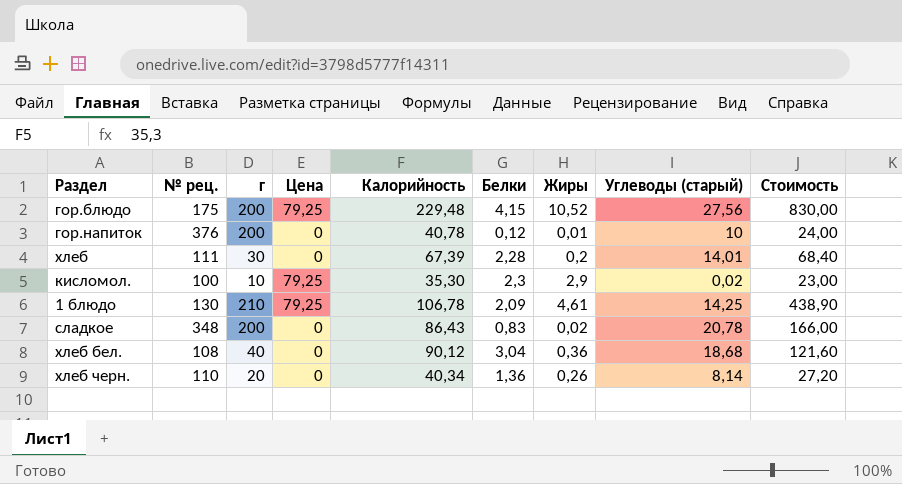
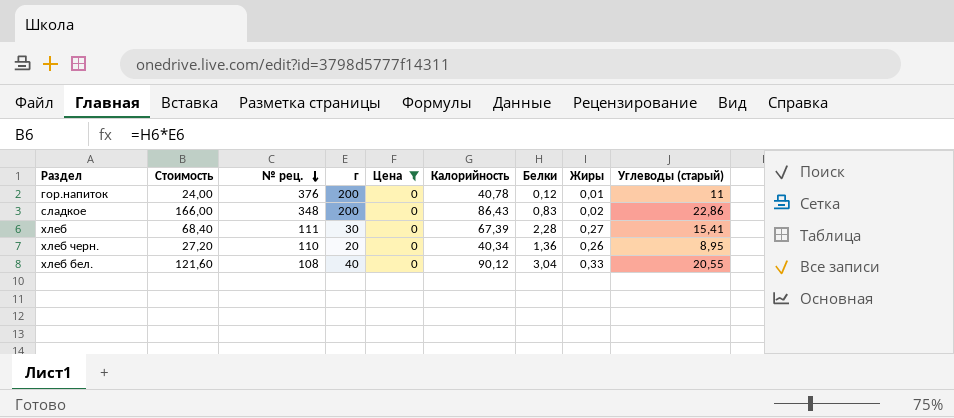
filter: none -> Цена = 0
row order: none -> № рец. descending
column Стоимость | position: 9 -> 2
гор.напиток | Углеводы (старый): 10 -> 11
сладкое | Углеводы (старый): 20,78 -> 22,86
хлеб | Жиры: 0,2 -> 0,27
хлеб | Углеводы (старый): 14,01 -> 15,41
хлеб черн. | Углеводы (старый): 8,14 -> 8,95
хлеб бел. | Жиры: 0,36 -> 0,33
хлеб бел. | Углеводы (старый): 18,68 -> 20,55

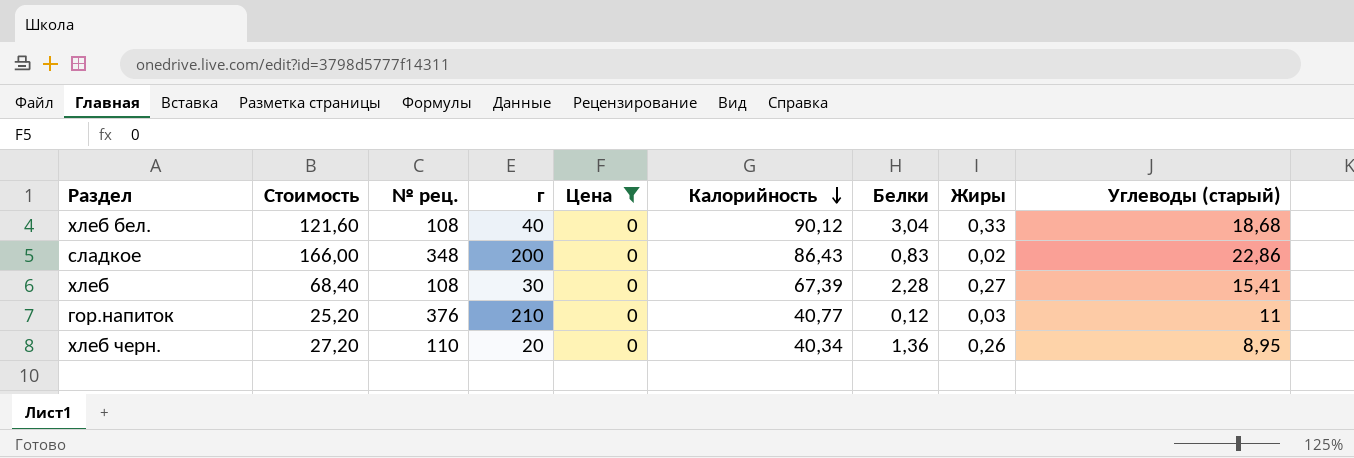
row order: № рец. descending -> Калорийность descending
хлеб бел. | Углеводы (старый): 20,55 -> 18,68
хлеб | № рец.: 111 -> 108
гор.напиток | Стоимость: 24,00 -> 25,20
гор.напиток | г: 200 -> 210
гор.напиток | Калорийность: 40,78 -> 40,77
гор.напиток | Жиры: 0,01 -> 0,03

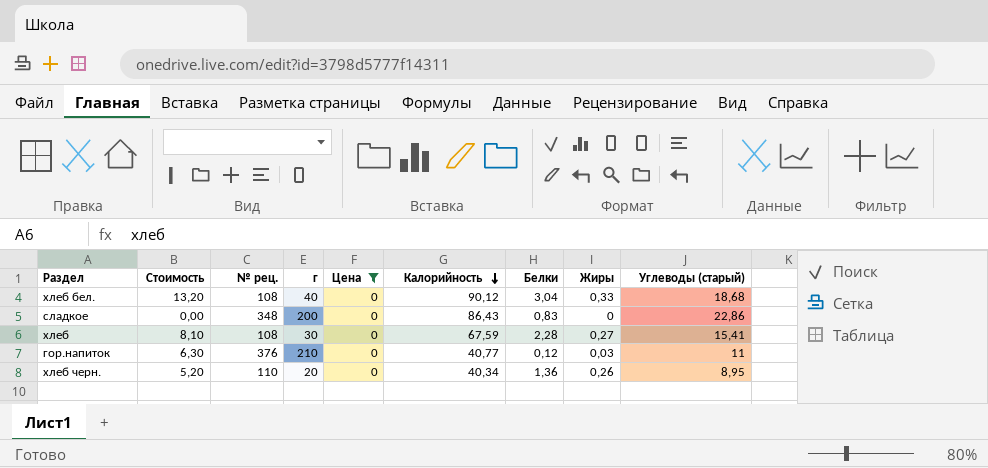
column Стоимость | formula: [г] * [Белки] -> [г] * [Жиры]
сладкое | Жиры: 0,02 -> 0
хлеб | Калорийность: 67,39 -> 67,59

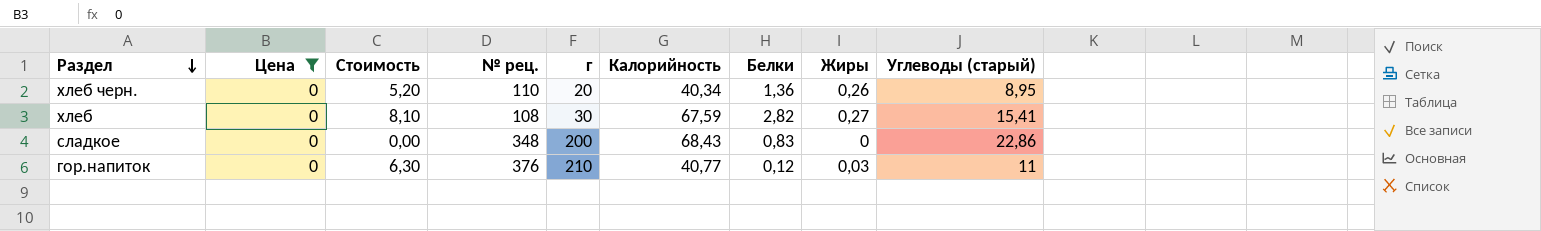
row order: Калорийность descending -> Раздел descending
column Цена | position: 5 -> 2
row хлеб бел.: 13,20 | 108 | 40 | 0 | 90,12 | 3,04 | 0,33 | 18,68 -> none
хлеб | Белки: 2,28 -> 2,82
сладкое | Калорийность: 86,43 -> 68,43

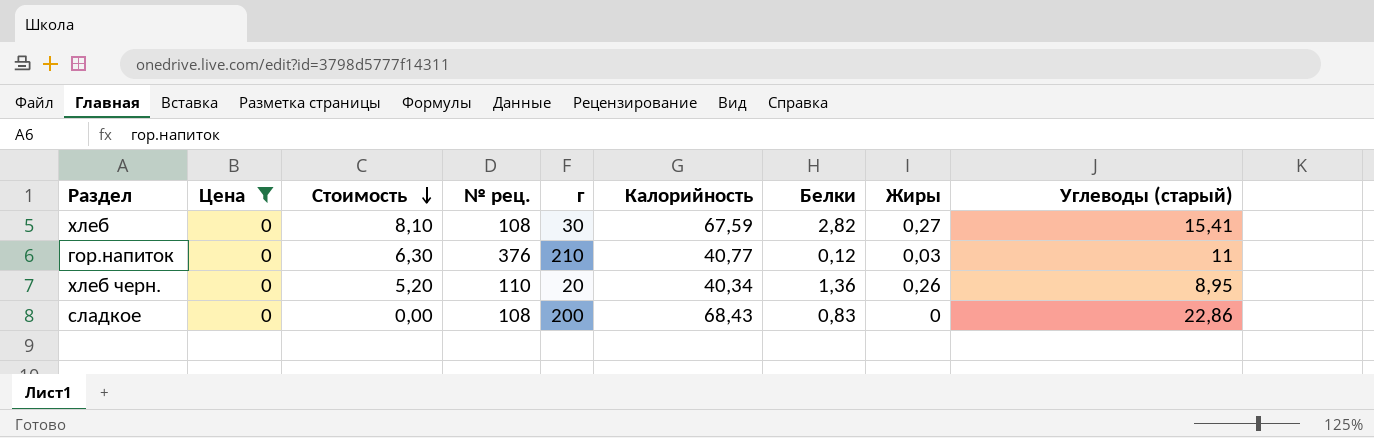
row order: Раздел descending -> Стоимость descending
сладкое | № рец.: 348 -> 108

